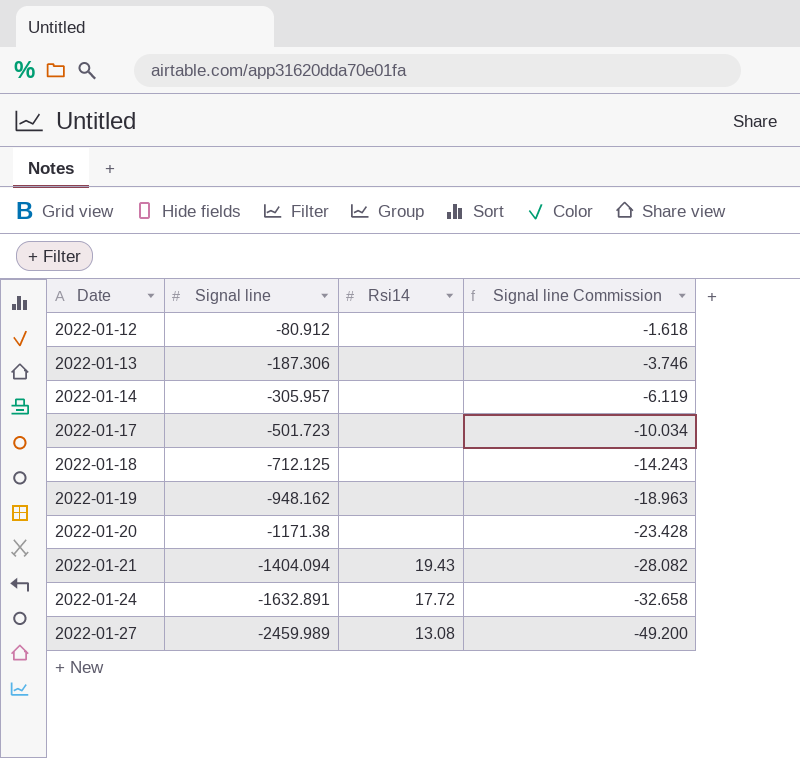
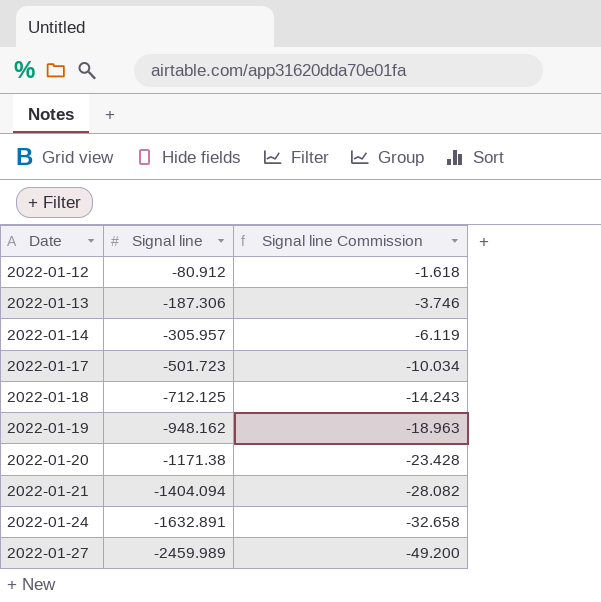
column Rsi14 | position: 3 -> none

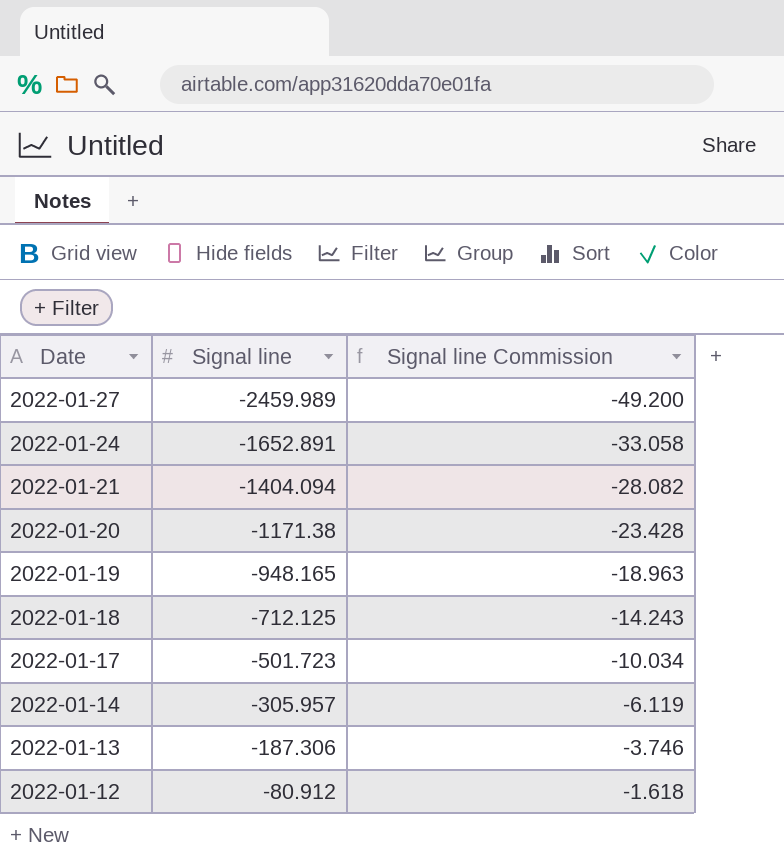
row order: Date ascending -> Date descending
2022-01-24 | Signal line: -1632.891 -> -1652.891
2022-01-24 | Signal line Commission: -32.658 -> -33.058
2022-01-19 | Signal line: -948.162 -> -948.165

